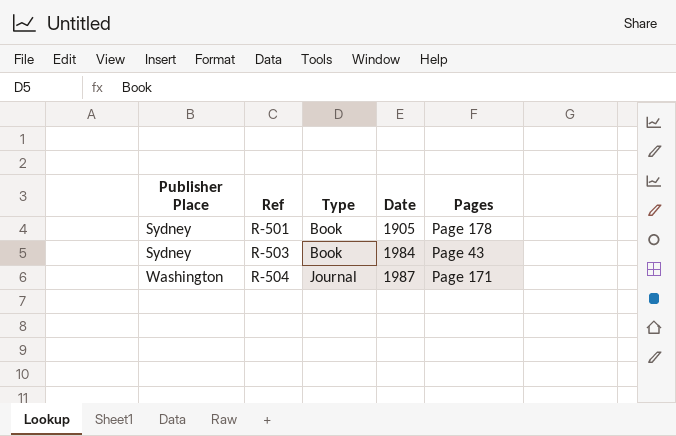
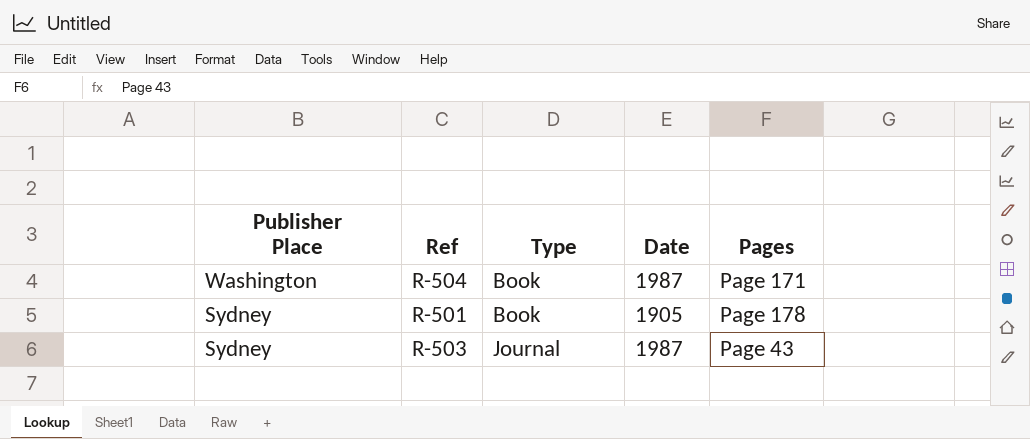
row order: Publisher Place ascending -> Publisher Place descending
R-504 | Type: Journal -> Book
R-503 | Type: Book -> Journal
R-503 | Date: 1984 -> 1987

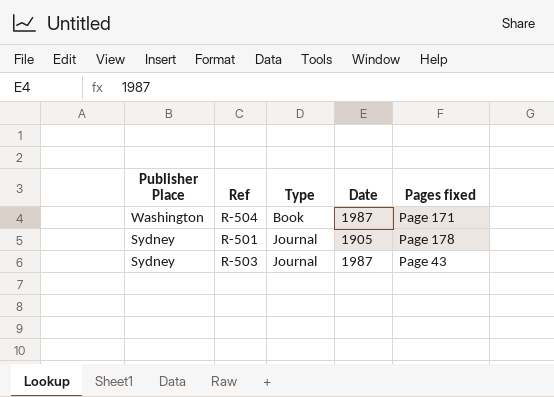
column name: Pages -> Pages fixed
R-501 | Type: Book -> Journal

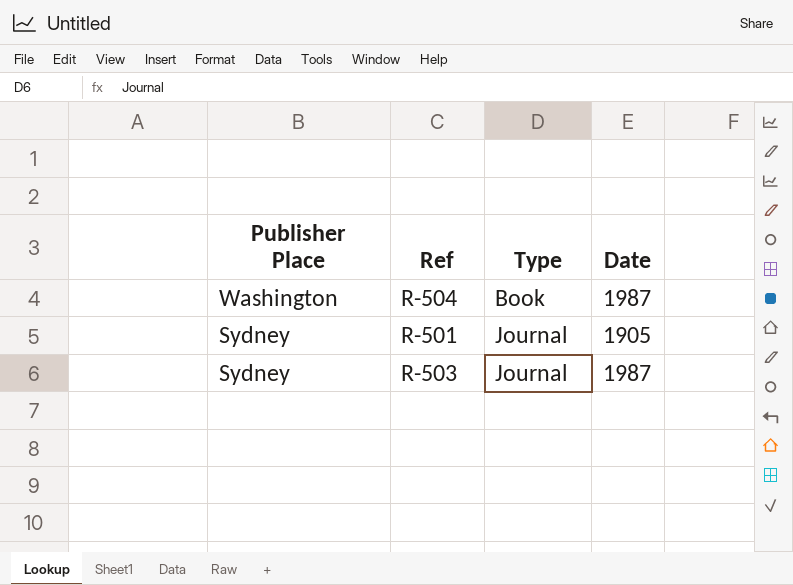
column Pages fixed | position: 5 -> none

